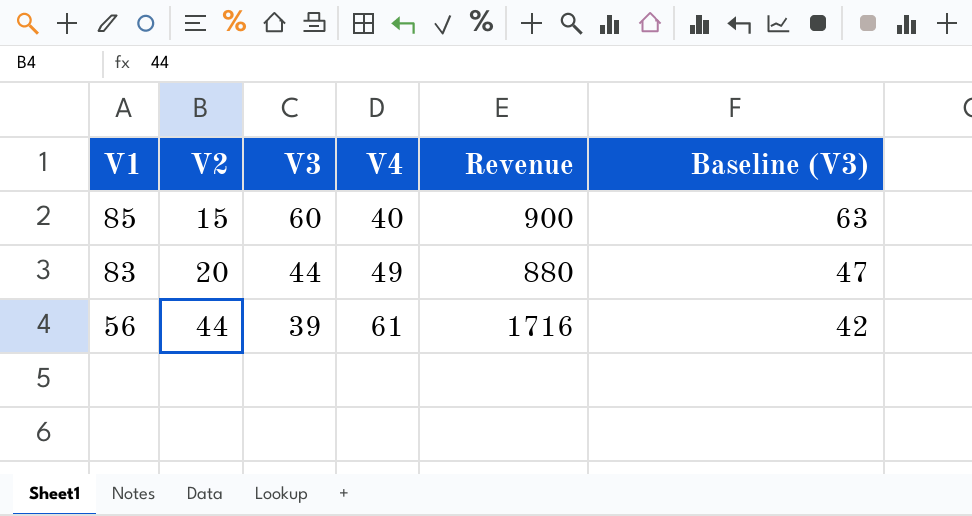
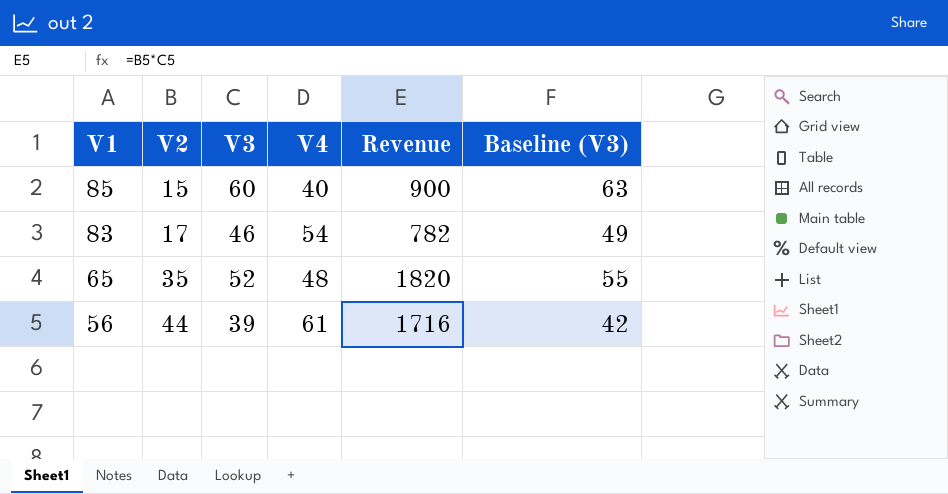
83 | V2: 20 -> 17
83 | V3: 44 -> 46
83 | V4: 49 -> 54
83 | Revenue: 880 -> 782
83 | Baseline (V3): 47 -> 49
row 65: none -> 35 | 52 | 48 | 1820 | 55

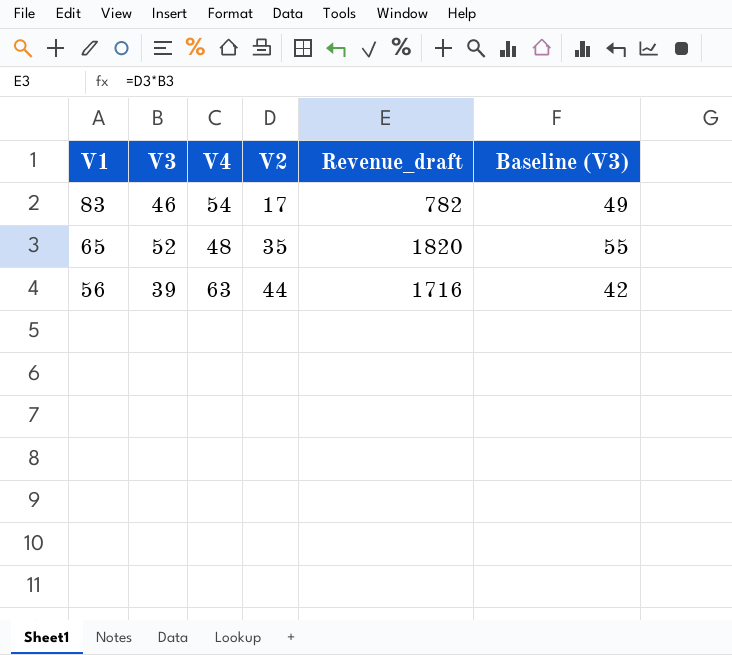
column V2 | position: 2 -> 4
column name: Revenue -> Revenue_draft
row 85: 15 | 60 | 40 | 900 | 63 -> none
56 | V4: 61 -> 63

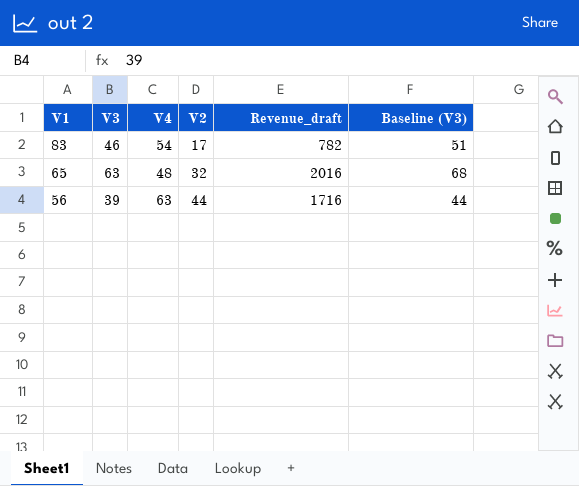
column Baseline (V3) | formula: [V3] + 3 -> [V3] + 5
65 | V3: 52 -> 63
65 | V2: 35 -> 32
65 | Revenue_draft: 1820 -> 2016

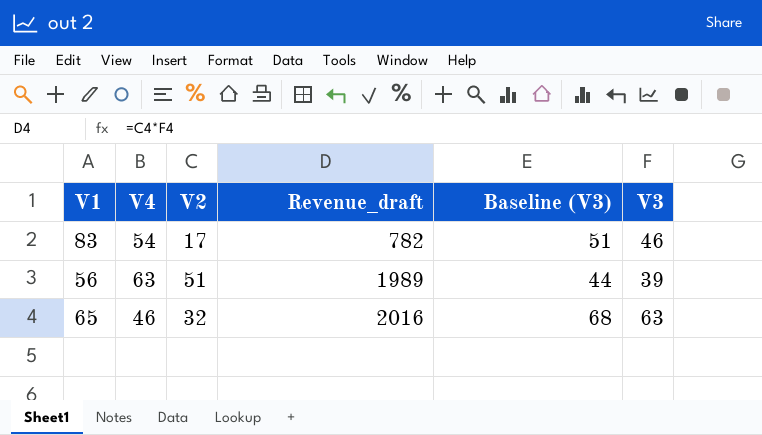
row order: V1 descending -> Revenue_draft ascending
column V3 | position: 2 -> 6
56 | V2: 44 -> 51
56 | Revenue_draft: 1716 -> 1989
65 | V4: 48 -> 46

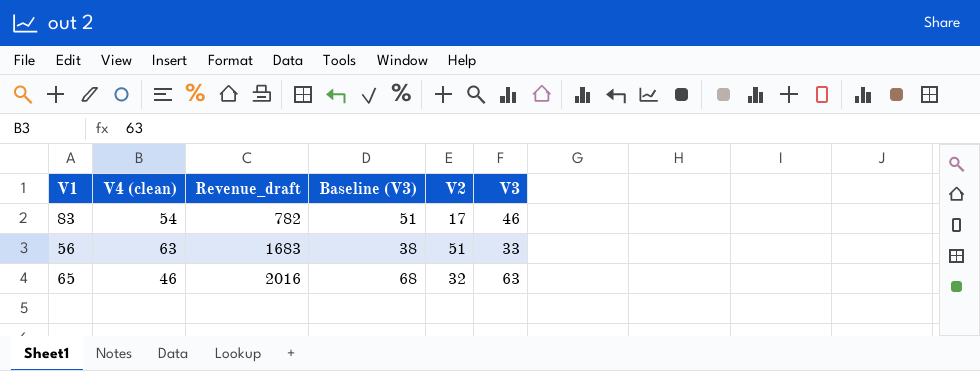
column name: V4 -> V4 (clean)
column V2 | position: 3 -> 5
56 | Revenue_draft: 1989 -> 1683
56 | Baseline (V3): 44 -> 38
56 | V3: 39 -> 33

